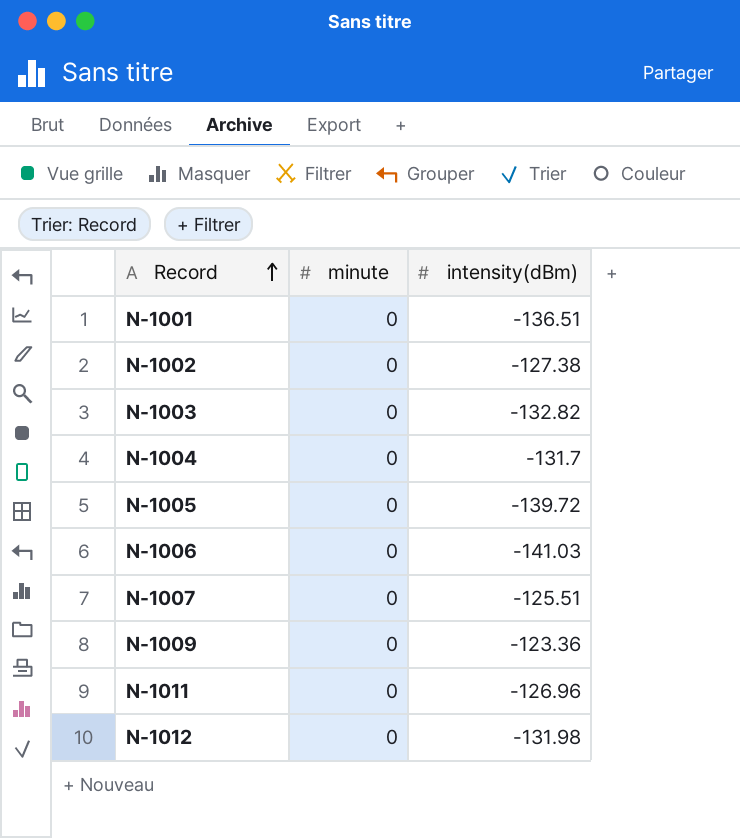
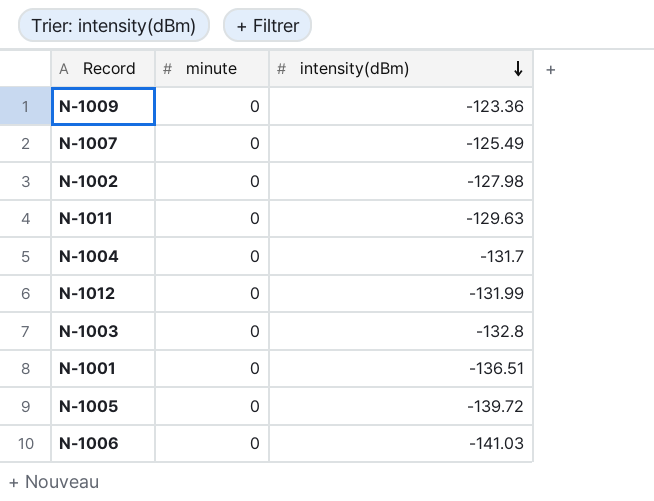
row order: Record ascending -> intensity(dBm) descending
N-1007 | intensity(dBm): -125.51 -> -125.49
N-1002 | intensity(dBm): -127.38 -> -127.98
N-1011 | intensity(dBm): -126.96 -> -129.63
N-1012 | intensity(dBm): -131.98 -> -131.99
N-1003 | intensity(dBm): -132.82 -> -132.8

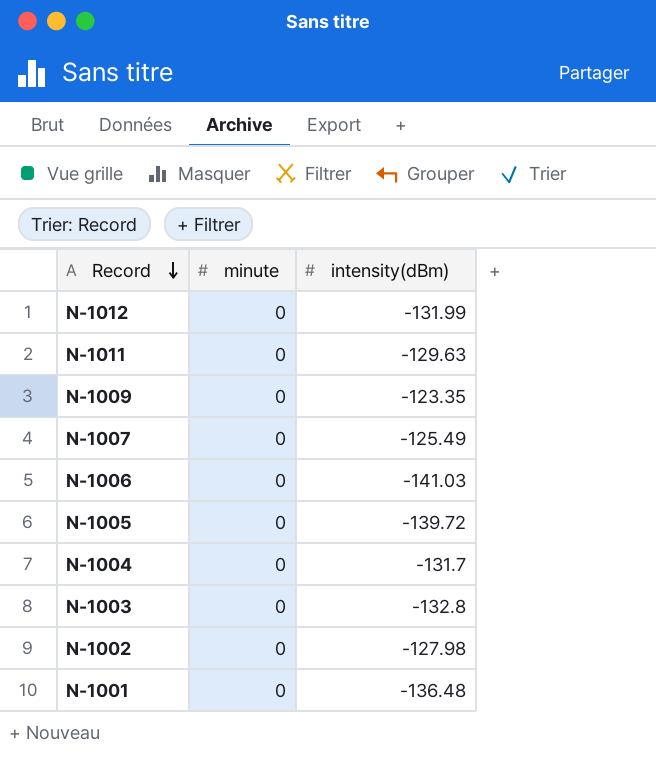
row order: intensity(dBm) descending -> Record descending
N-1009 | intensity(dBm): -123.36 -> -123.35
N-1001 | intensity(dBm): -136.51 -> -136.48

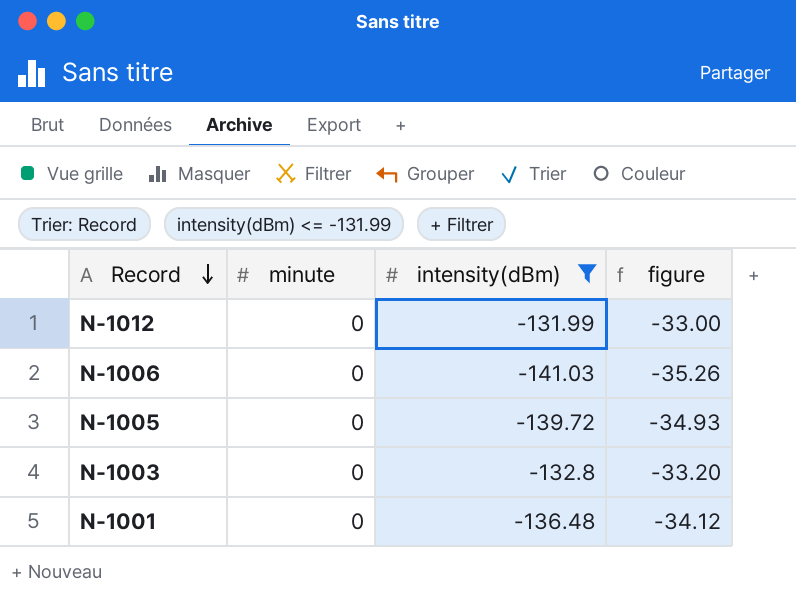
filter: none -> intensity(dBm) <= -131.99
column figure | formula: none -> [intensity(dBm)] * 0.25

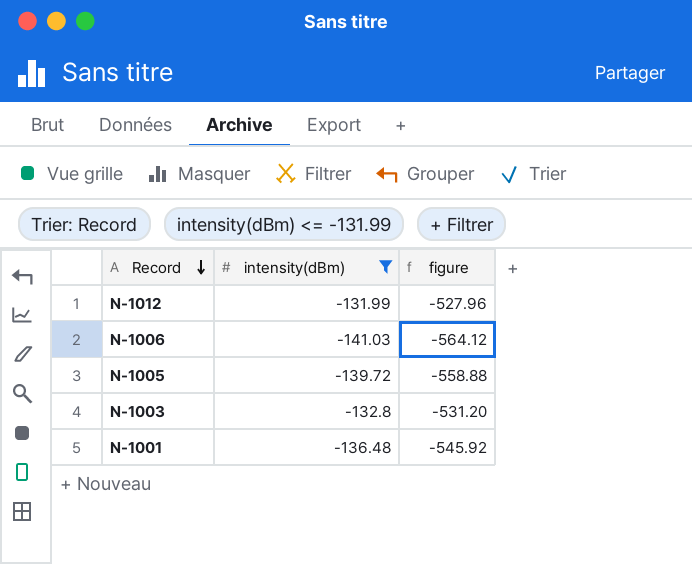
column minute | position: 2 -> none
column figure | formula: [intensity(dBm)] * 0.25 -> [intensity(dBm)] * 4

